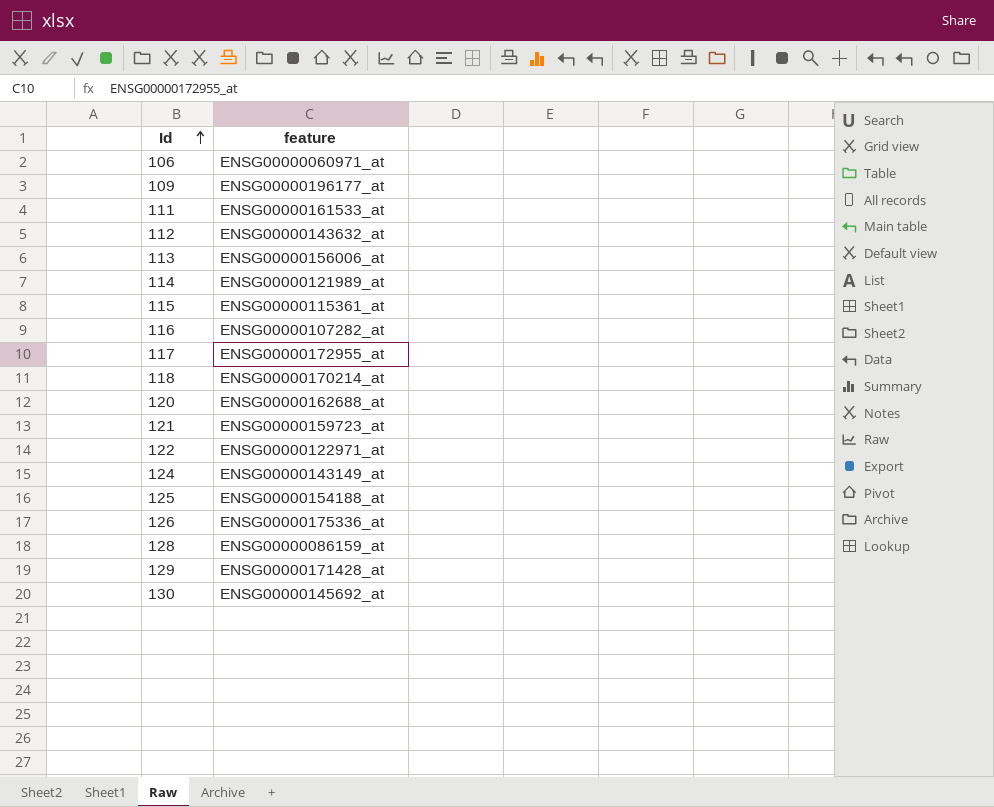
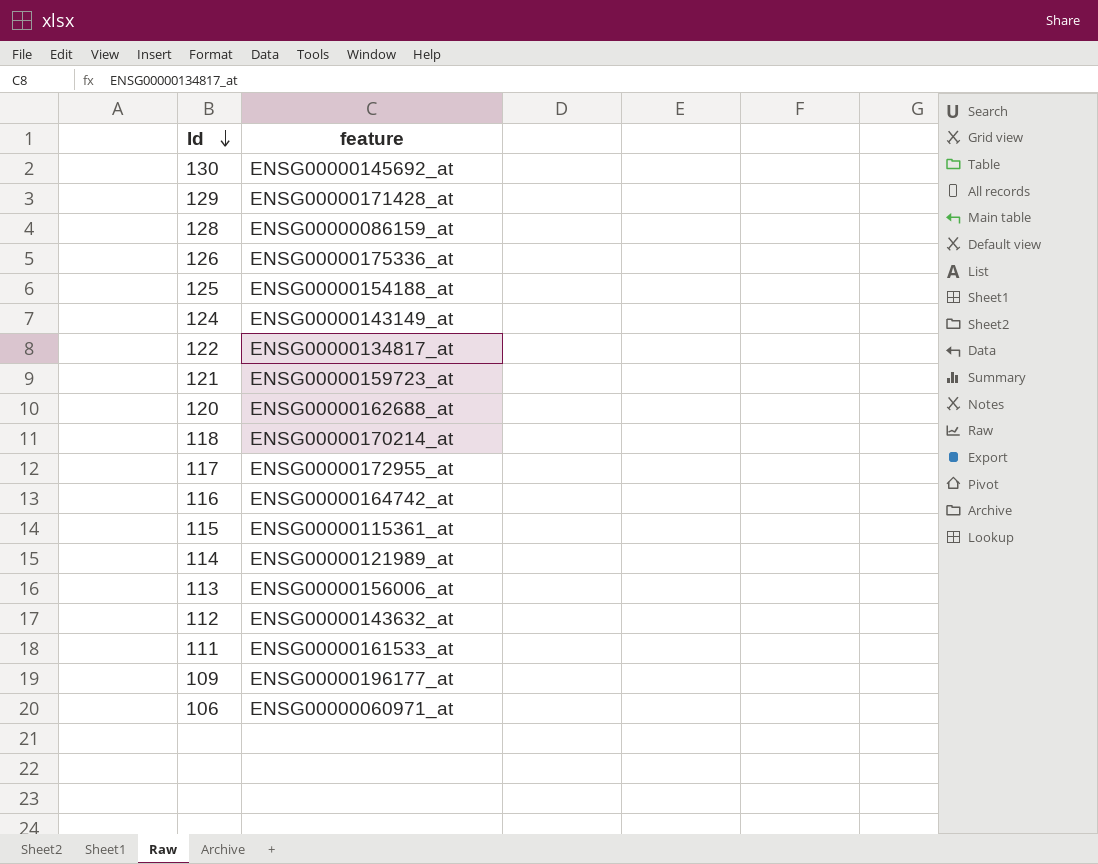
row order: Id ascending -> Id descending
122 | feature: ENSG00000122971_at -> ENSG00000134817_at
116 | feature: ENSG00000107282_at -> ENSG00000164742_at

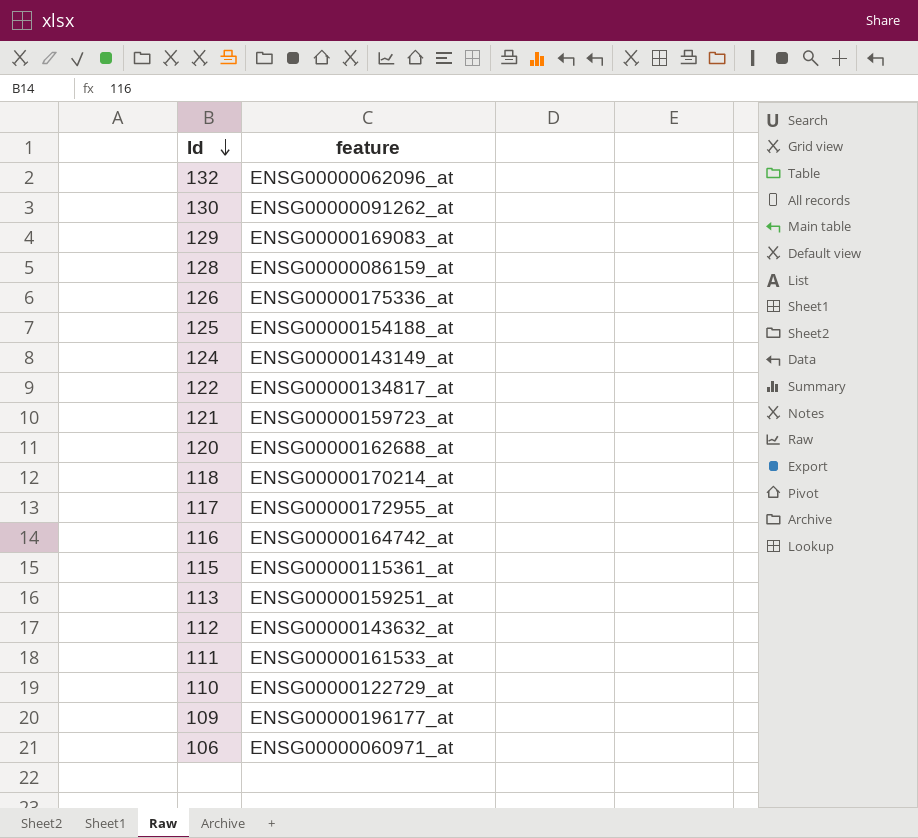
row 114: ENSG00000121989_at -> none
row 132: none -> ENSG00000062096_at
130 | feature: ENSG00000145692_at -> ENSG00000091262_at
129 | feature: ENSG00000171428_at -> ENSG00000169083_at
113 | feature: ENSG00000156006_at -> ENSG00000159251_at
row 110: none -> ENSG00000122729_at

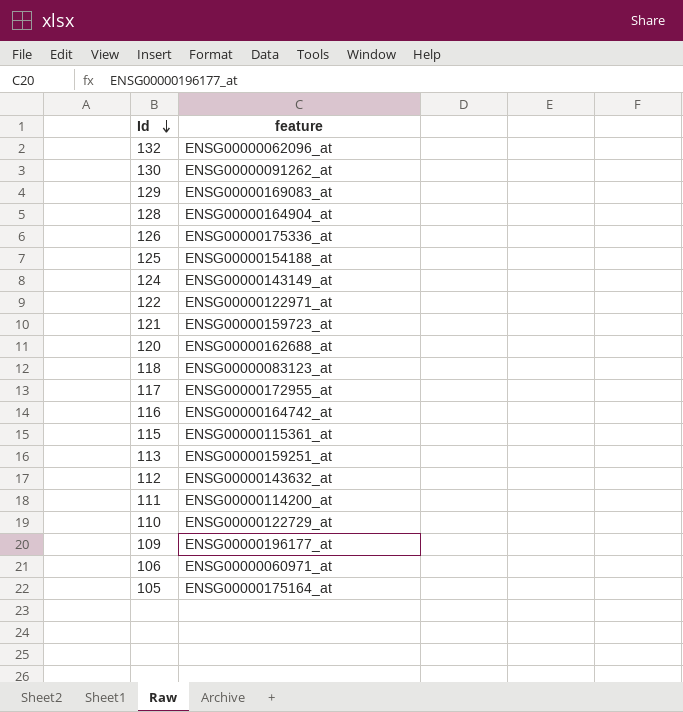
128 | feature: ENSG00000086159_at -> ENSG00000164904_at
122 | feature: ENSG00000134817_at -> ENSG00000122971_at
118 | feature: ENSG00000170214_at -> ENSG00000083123_at
111 | feature: ENSG00000161533_at -> ENSG00000114200_at
row 105: none -> ENSG00000175164_at

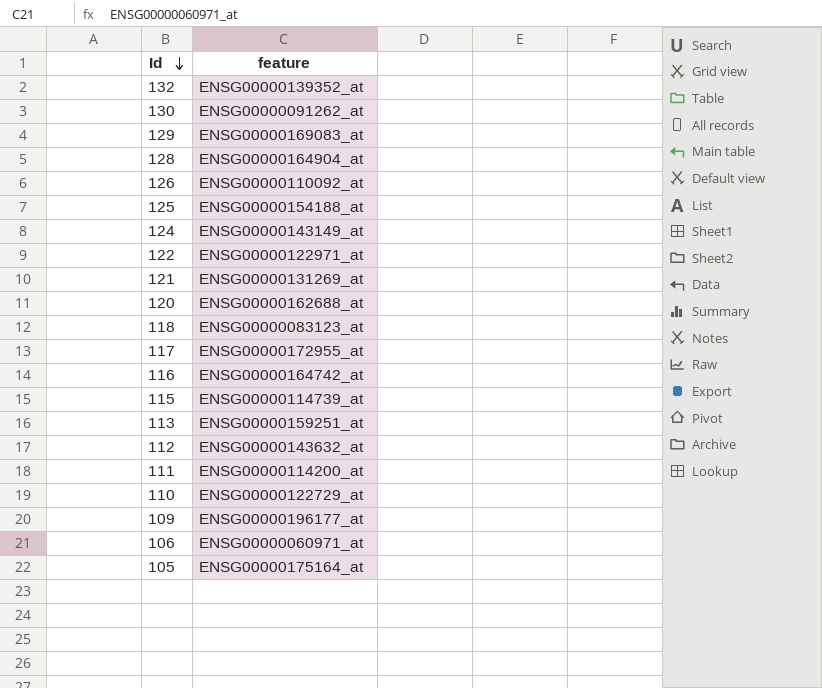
132 | feature: ENSG00000062096_at -> ENSG00000139352_at
126 | feature: ENSG00000175336_at -> ENSG00000110092_at
121 | feature: ENSG00000159723_at -> ENSG00000131269_at
115 | feature: ENSG00000115361_at -> ENSG00000114739_at

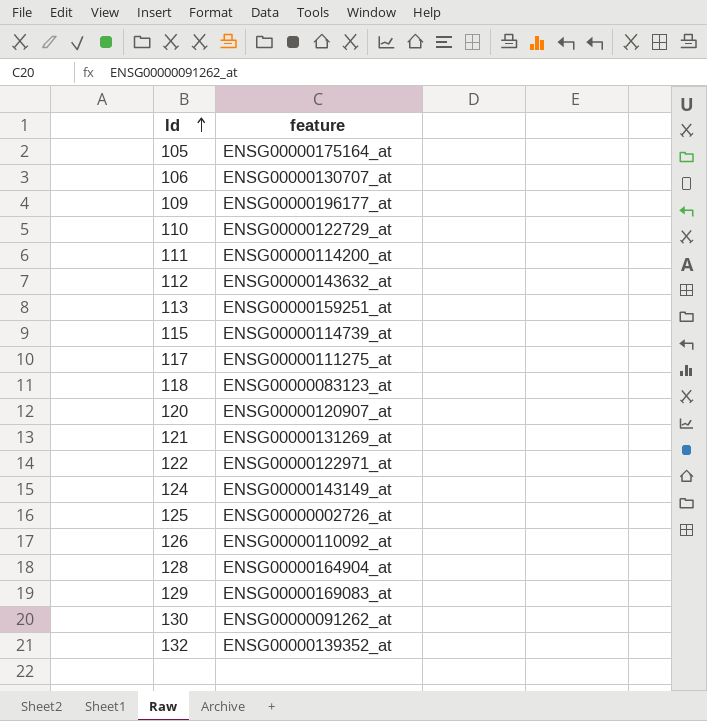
row order: Id descending -> Id ascending
row 116: ENSG00000164742_at -> none
106 | feature: ENSG00000060971_at -> ENSG00000130707_at
117 | feature: ENSG00000172955_at -> ENSG00000111275_at
120 | feature: ENSG00000162688_at -> ENSG00000120907_at
125 | feature: ENSG00000154188_at -> ENSG00000002726_at

